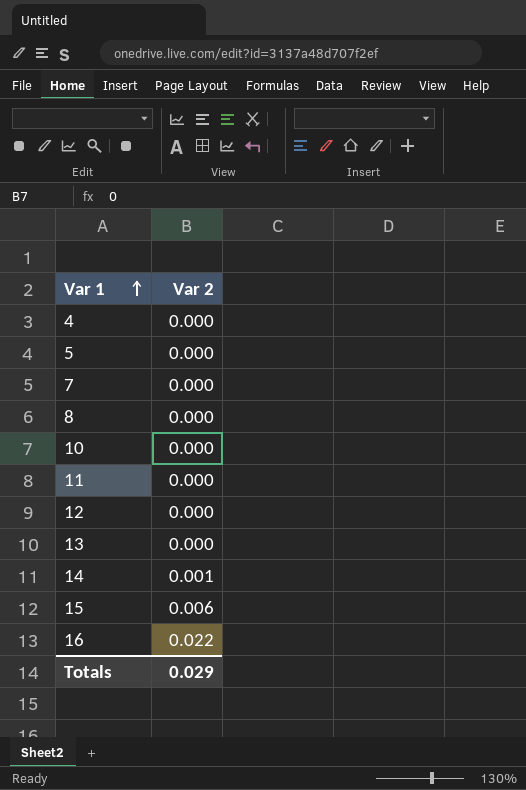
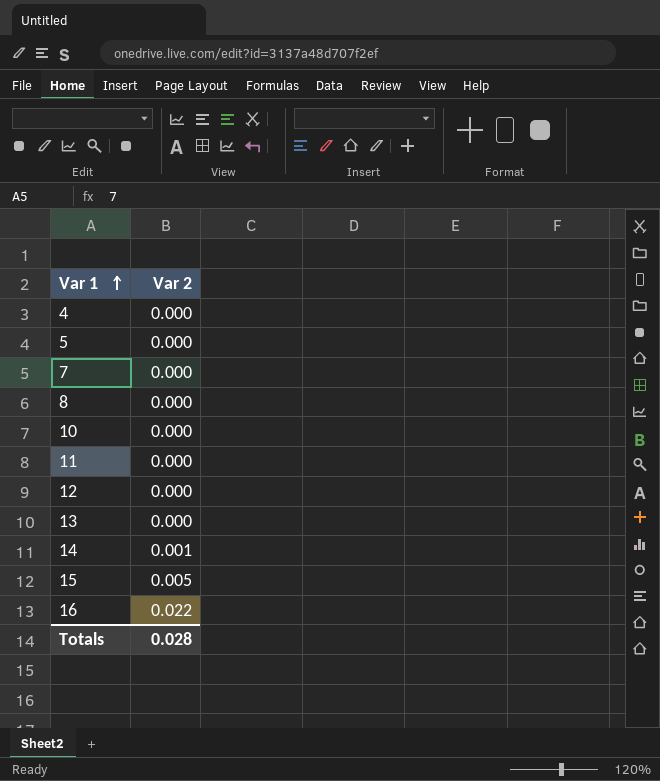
15 | Var 2: 0.006 -> 0.005
Totals | Var 2: 0.029 -> 0.028

